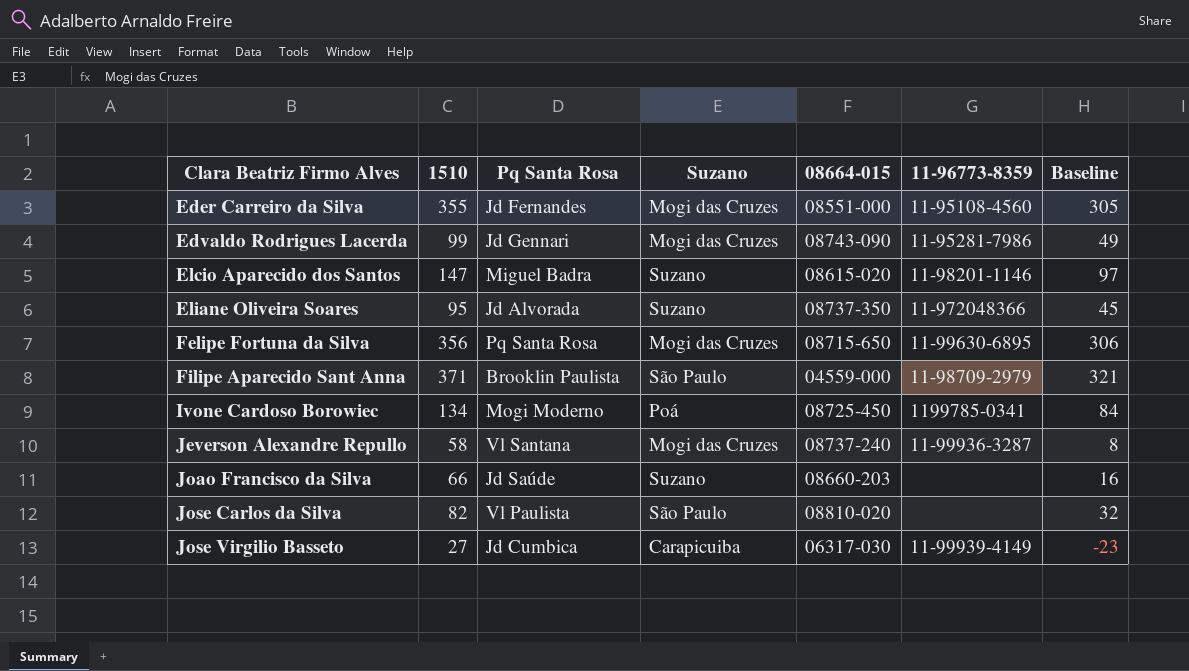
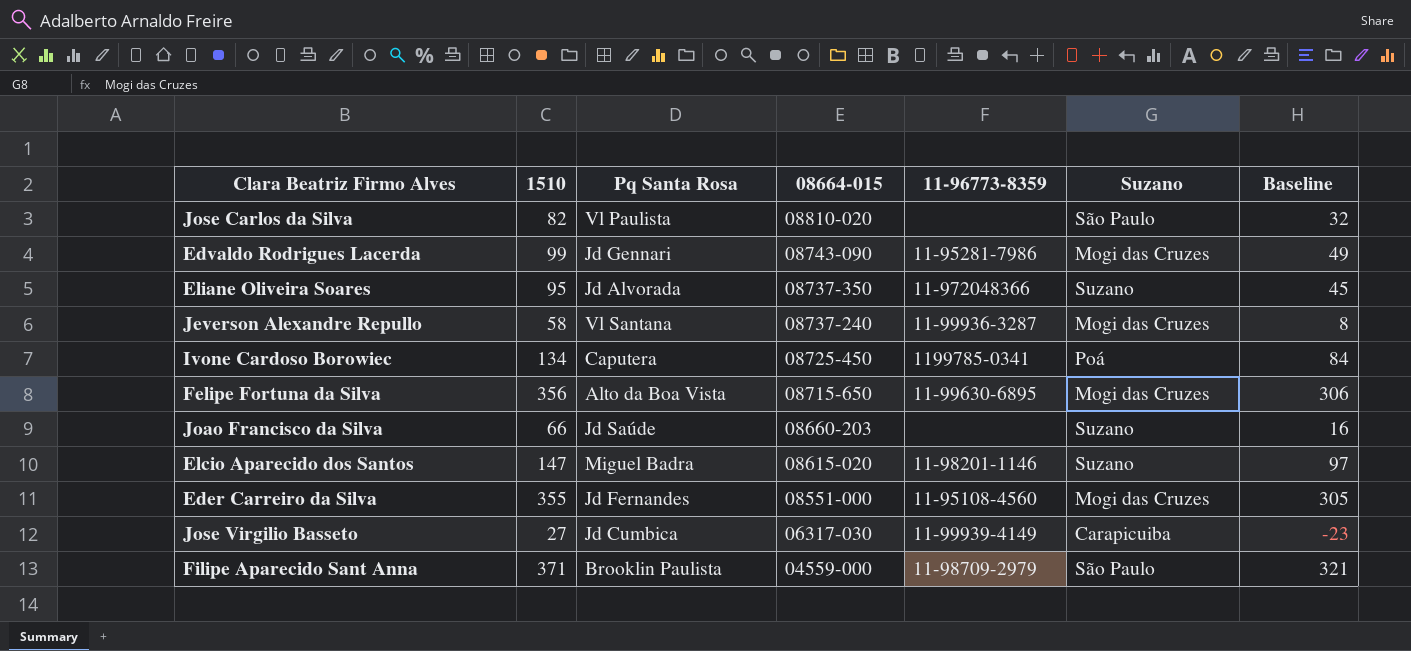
row order: Clara Beatriz Firmo Alves ascending -> 08664-015 descending
column Suzano | position: 4 -> 6
Ivone Cardoso Borowiec | Pq Santa Rosa: Mogi Moderno -> Caputera
Felipe Fortuna da Silva | Pq Santa Rosa: Pq Santa Rosa -> Alto da Boa Vista

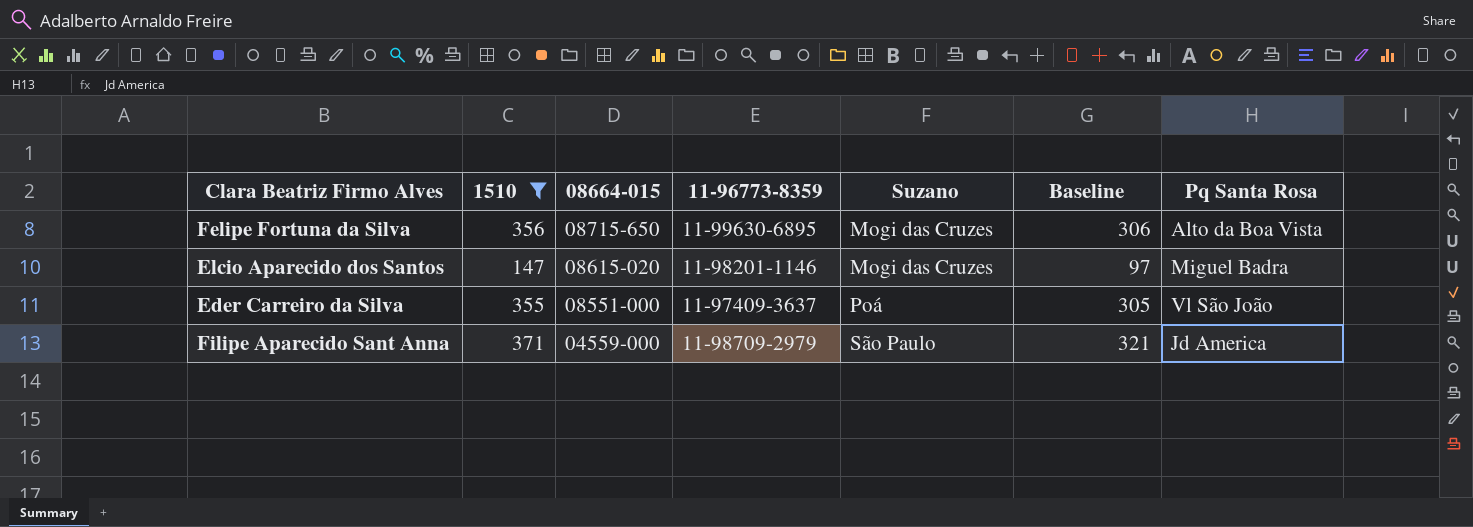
filter: none -> 1510 >= 147
column Pq Santa Rosa | position: 3 -> 7
Elcio Aparecido dos Santos | Suzano: Suzano -> Mogi das Cruzes
Eder Carreiro da Silva | 11-96773-8359: 11-95108-4560 -> 11-97409-3637
Eder Carreiro da Silva | Suzano: Mogi das Cruzes -> Poá
Eder Carreiro da Silva | Pq Santa Rosa: Jd Fernandes -> Vl São João
Filipe Aparecido Sant Anna | Pq Santa Rosa: Brooklin Paulista -> Jd America

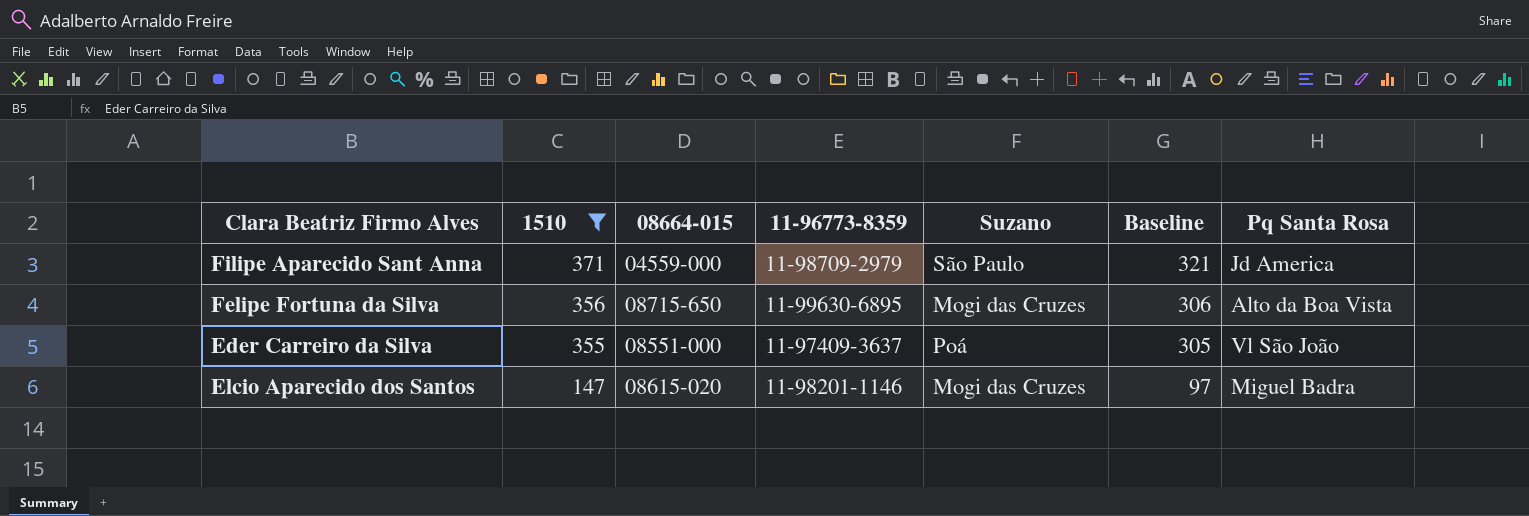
row order: 08664-015 descending -> 1510 descending

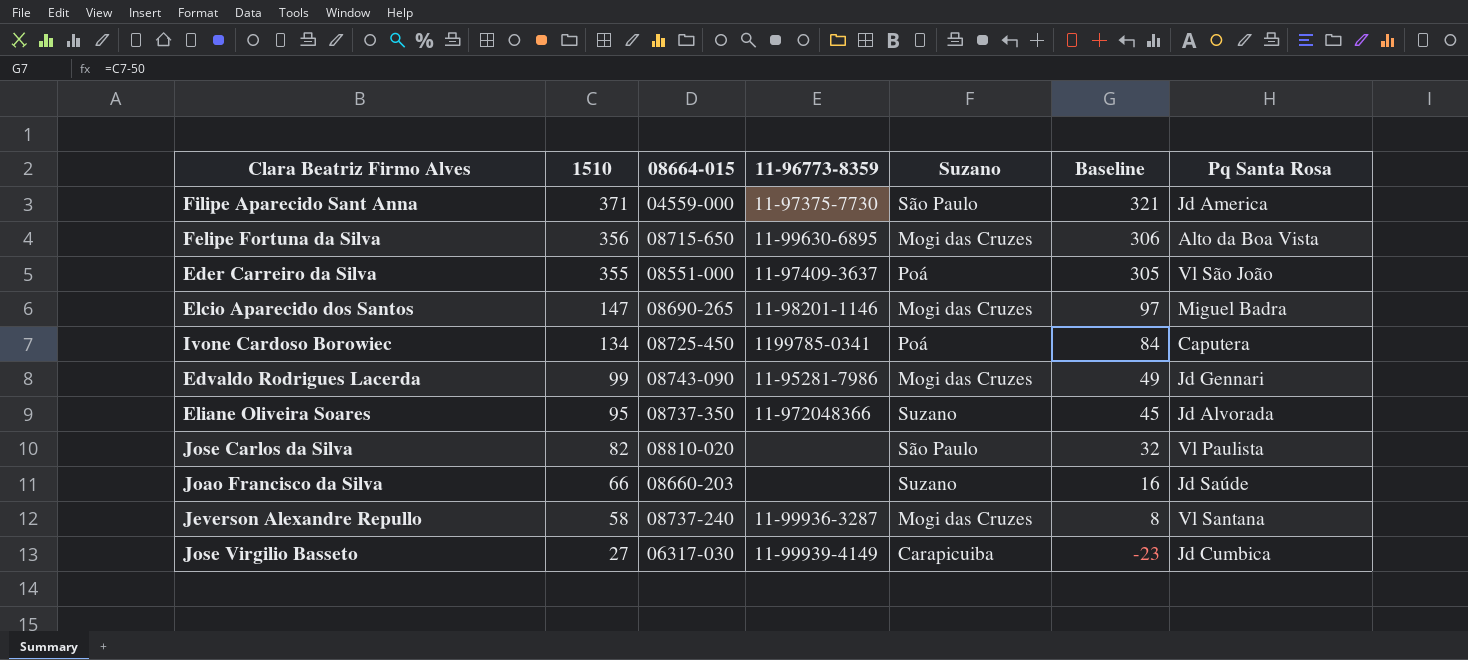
filter: 1510 >= 147 -> none
Filipe Aparecido Sant Anna | 11-96773-8359: 11-98709-2979 -> 11-97375-7730
Elcio Aparecido dos Santos | 08664-015: 08615-020 -> 08690-265

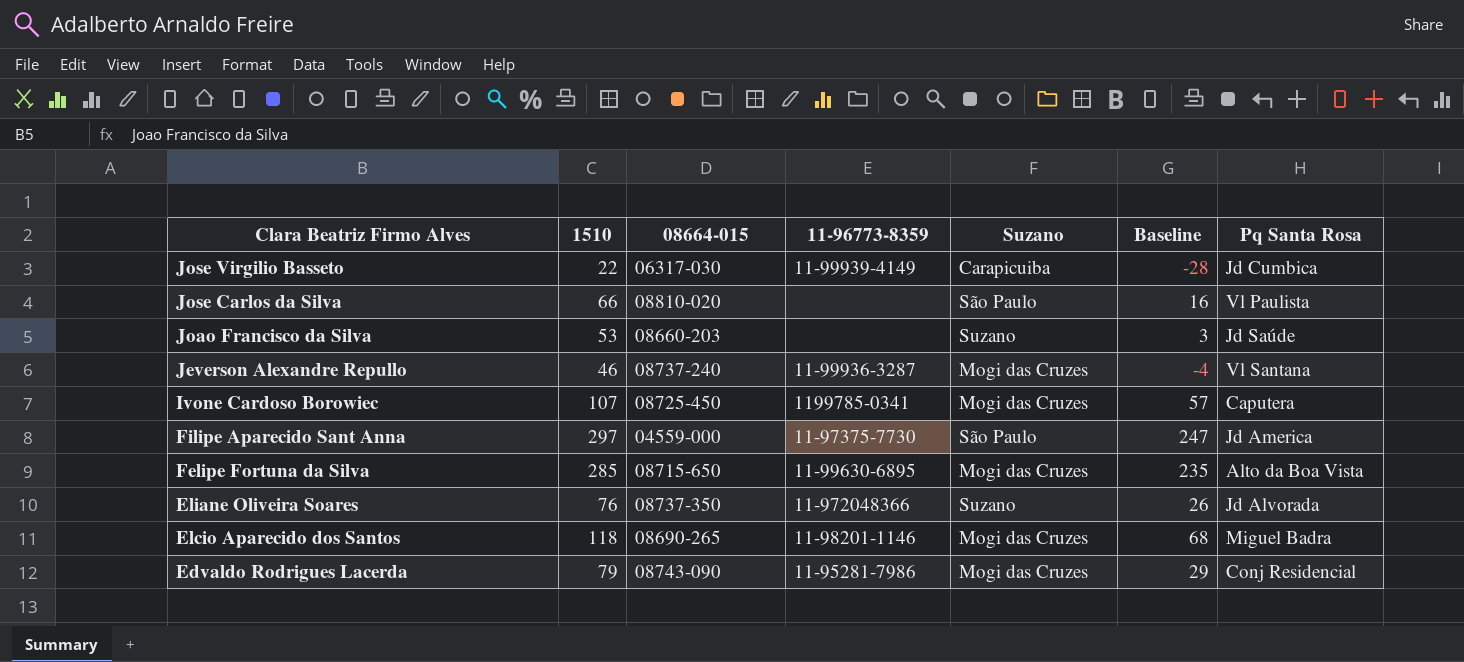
row order: 1510 descending -> Clara Beatriz Firmo Alves descending
row Eder Carreiro da Silva: 355 | 08551-000 | 11-97409-3637 | Poá | 305 | Vl São João -> none
Jose Virgilio Basseto | 1510: 27 -> 22
Jose Virgilio Basseto | Baseline: -23 -> -28
Jose Carlos da Silva | 1510: 82 -> 66
Jose Carlos da Silva | Baseline: 32 -> 16
Joao Francisco da Silva | 1510: 66 -> 53
Joao Francisco da Silva | Baseline: 16 -> 3
Jeverson Alexandre Repullo | 1510: 58 -> 46
Jeverson Alexandre Repullo | Baseline: 8 -> -4
Ivone Cardoso Borowiec | 1510: 134 -> 107
Ivone Cardoso Borowiec | Suzano: Poá -> Mogi das Cruzes
Ivone Cardoso Borowiec | Baseline: 84 -> 57
Filipe Aparecido Sant Anna | 1510: 371 -> 297
Filipe Aparecido Sant Anna | Baseline: 321 -> 247
Felipe Fortuna da Silva | 1510: 356 -> 285
Felipe Fortuna da Silva | Baseline: 306 -> 235
Eliane Oliveira Soares | 1510: 95 -> 76
Eliane Oliveira Soares | Baseline: 45 -> 26
Elcio Aparecido dos Santos | 1510: 147 -> 118
Elcio Aparecido dos Santos | Baseline: 97 -> 68
Edvaldo Rodrigues Lacerda | 1510: 99 -> 79
Edvaldo Rodrigues Lacerda | Baseline: 49 -> 29
Edvaldo Rodrigues Lacerda | Pq Santa Rosa: Jd Gennari -> Conj Residencial

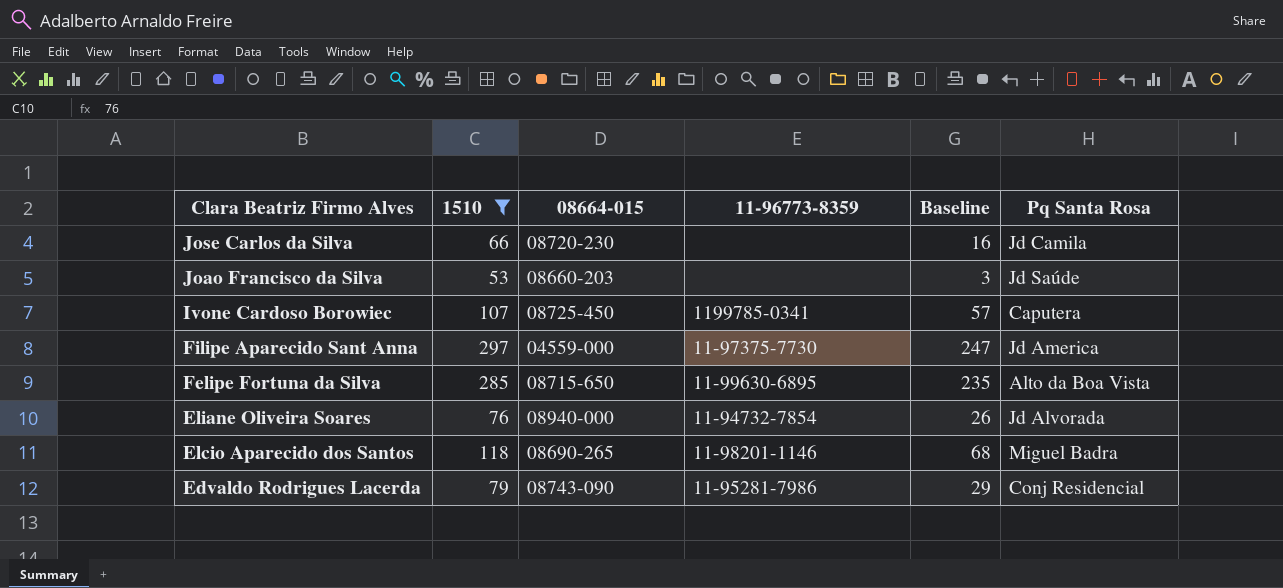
filter: none -> 1510 >= 53
column Suzano | position: 5 -> none
Jose Carlos da Silva | 08664-015: 08810-020 -> 08720-230
Jose Carlos da Silva | Pq Santa Rosa: Vl Paulista -> Jd Camila
Eliane Oliveira Soares | 08664-015: 08737-350 -> 08940-000
Eliane Oliveira Soares | 11-96773-8359: 11-972048366 -> 11-94732-7854

